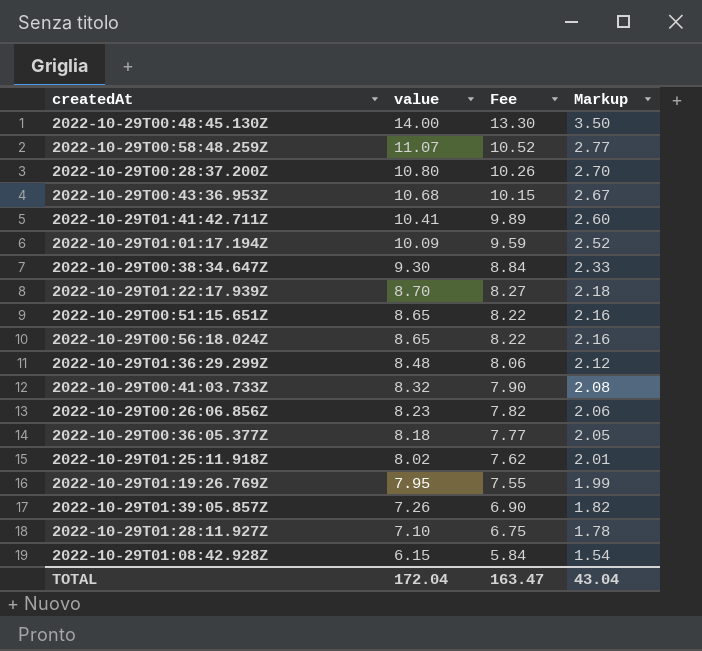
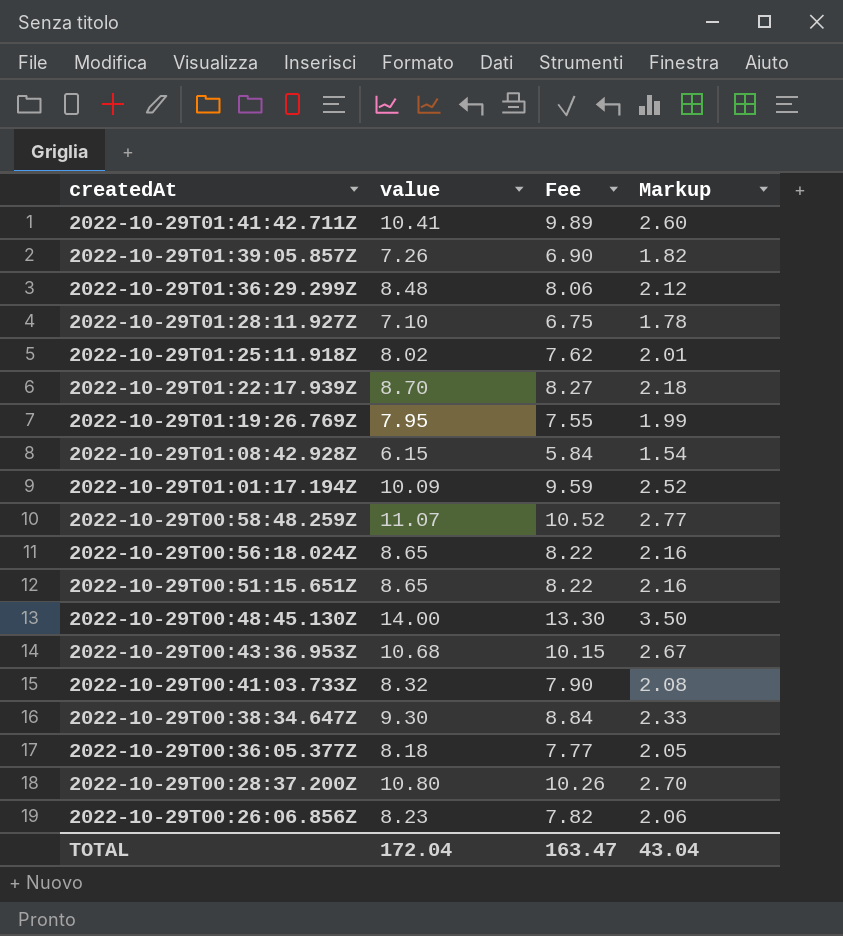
row order: value descending -> createdAt descending

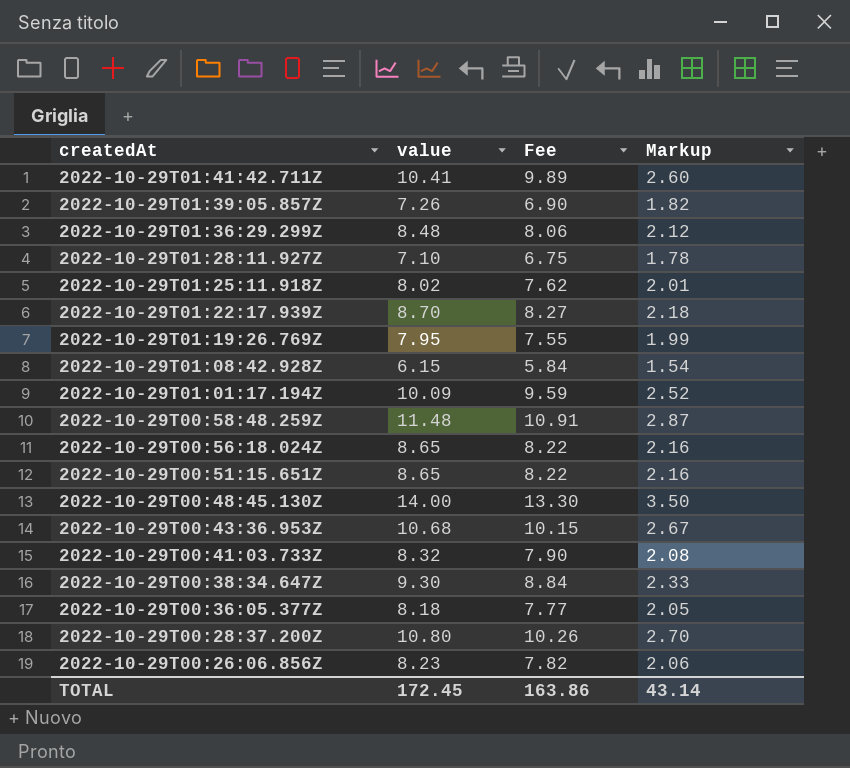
2022-10-29T00:58:48.259Z | value: 11.07 -> 11.48
2022-10-29T00:58:48.259Z | Fee: 10.52 -> 10.91
2022-10-29T00:58:48.259Z | Markup: 2.77 -> 2.87
TOTAL | value: 172.04 -> 172.45
TOTAL | Fee: 163.47 -> 163.86
TOTAL | Markup: 43.04 -> 43.14

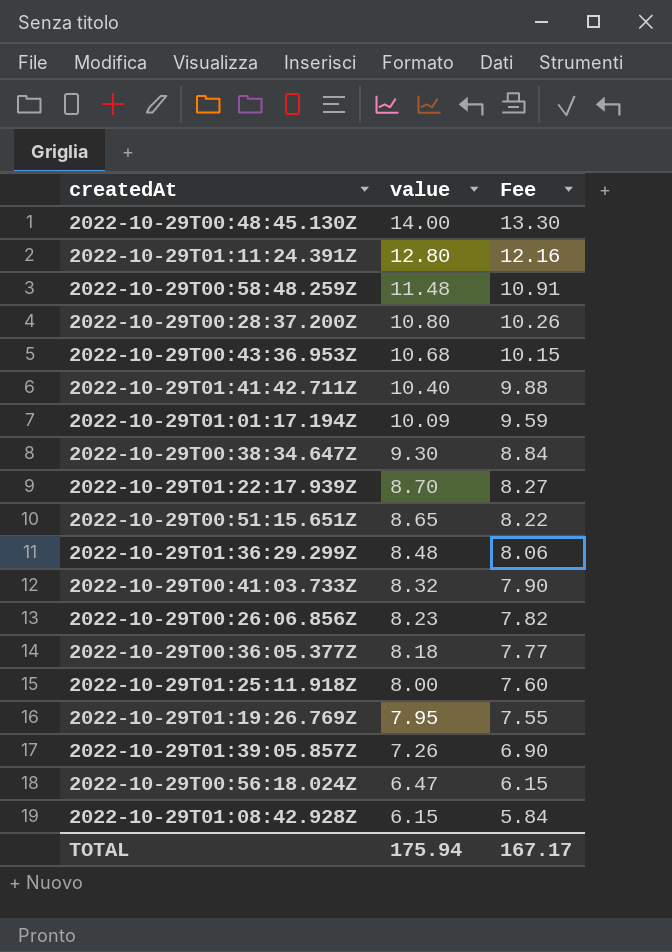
row order: createdAt descending -> value descending
column Markup | formula: [value] * 0.25 -> none
row 2022-10-29T01:28:11.927Z: 7.10 | 6.75 | 1.78 -> none
row 2022-10-29T01:11:24.391Z: none -> 12.80 | 12.16
2022-10-29T01:41:42.711Z | value: 10.41 -> 10.40
2022-10-29T01:41:42.711Z | Fee: 9.89 -> 9.88
2022-10-29T01:25:11.918Z | value: 8.02 -> 8.00
2022-10-29T01:25:11.918Z | Fee: 7.62 -> 7.60
2022-10-29T00:56:18.024Z | value: 8.65 -> 6.47
2022-10-29T00:56:18.024Z | Fee: 8.22 -> 6.15
TOTAL | value: 172.45 -> 175.94
TOTAL | Fee: 163.86 -> 167.17

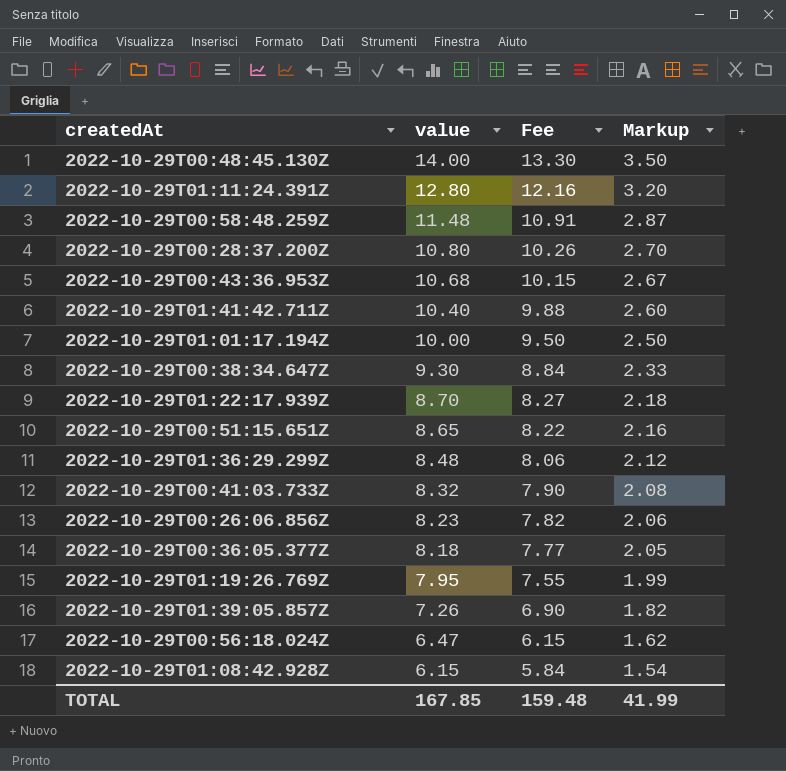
column Markup | formula: none -> [value] * 0.25
row 2022-10-29T01:25:11.918Z: 8.00 | 7.60 -> none
2022-10-29T01:01:17.194Z | value: 10.09 -> 10.00
2022-10-29T01:01:17.194Z | Fee: 9.59 -> 9.50
TOTAL | value: 175.94 -> 167.85
TOTAL | Fee: 167.17 -> 159.48

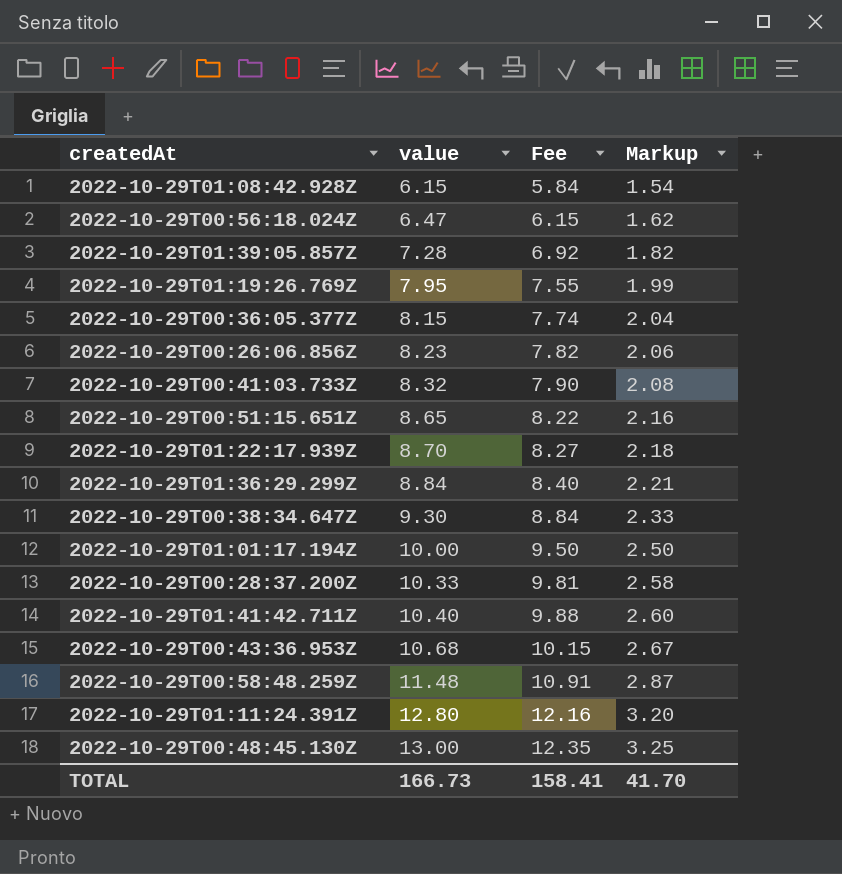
row order: value descending -> value ascending
2022-10-29T01:39:05.857Z | value: 7.26 -> 7.28
2022-10-29T01:39:05.857Z | Fee: 6.90 -> 6.92
2022-10-29T00:36:05.377Z | value: 8.18 -> 8.15
2022-10-29T00:36:05.377Z | Fee: 7.77 -> 7.74
2022-10-29T00:36:05.377Z | Markup: 2.05 -> 2.04
2022-10-29T01:36:29.299Z | value: 8.48 -> 8.84
2022-10-29T01:36:29.299Z | Fee: 8.06 -> 8.40
2022-10-29T01:36:29.299Z | Markup: 2.12 -> 2.21
2022-10-29T00:28:37.200Z | value: 10.80 -> 10.33
2022-10-29T00:28:37.200Z | Fee: 10.26 -> 9.81
2022-10-29T00:28:37.200Z | Markup: 2.70 -> 2.58
2022-10-29T00:48:45.130Z | value: 14.00 -> 13.00
2022-10-29T00:48:45.130Z | Fee: 13.30 -> 12.35
2022-10-29T00:48:45.130Z | Markup: 3.50 -> 3.25
TOTAL | value: 167.85 -> 166.73
TOTAL | Fee: 159.48 -> 158.41
TOTAL | Markup: 41.99 -> 41.70

